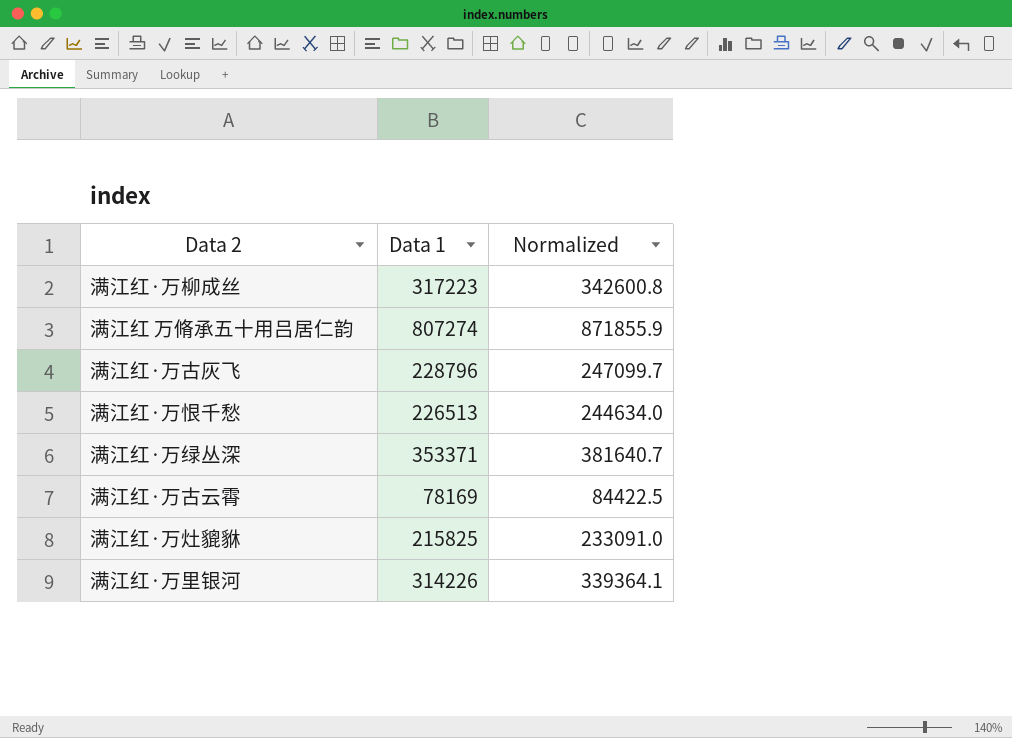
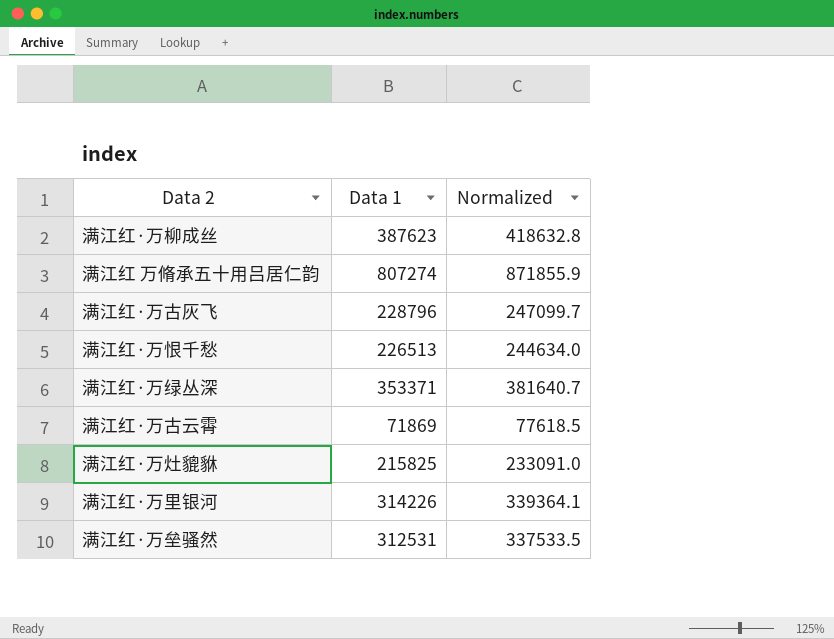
满江红·万柳成丝 | Data 1: 317223 -> 387623
满江红·万柳成丝 | Normalized: 342600.8 -> 418632.8
满江红·万古云霄 | Data 1: 78169 -> 71869
满江红·万古云霄 | Normalized: 84422.5 -> 77618.5
row 满江红·万垒骚然: none -> 312531 | 337533.5

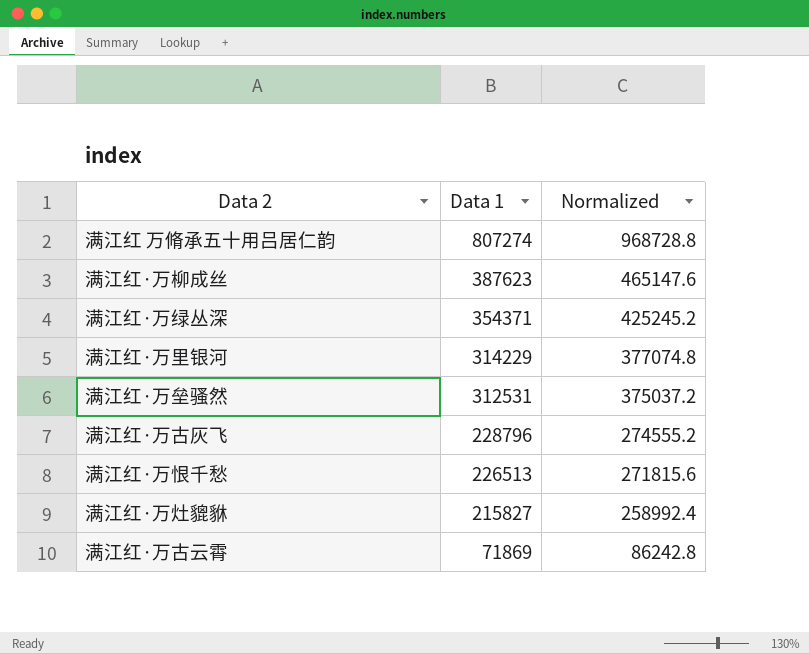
row order: none -> Data 1 descending
column Normalized | formula: [Data 1] * 1.08 -> [Data 1] * 1.2
满江红·万绿丛深 | Data 1: 353371 -> 354371
满江红·万里银河 | Data 1: 314226 -> 314229
满江红·万灶貔貅 | Data 1: 215825 -> 215827

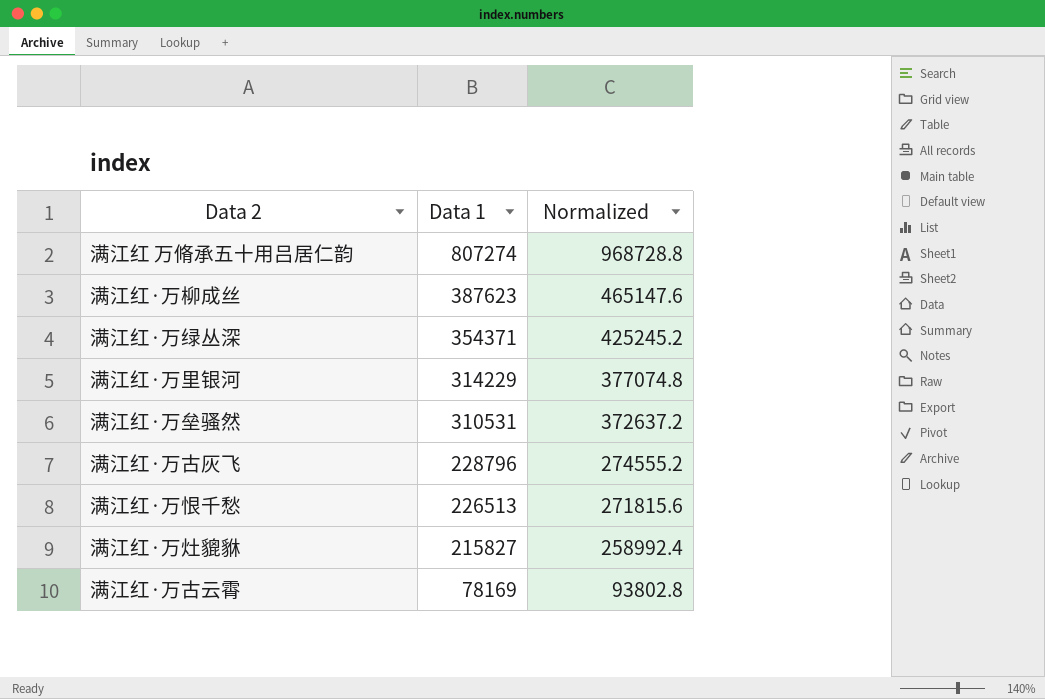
满江红·万垒骚然 | Data 1: 312531 -> 310531
满江红·万垒骚然 | Normalized: 375037.2 -> 372637.2
满江红·万古云霄 | Data 1: 71869 -> 78169
满江红·万古云霄 | Normalized: 86242.8 -> 93802.8

